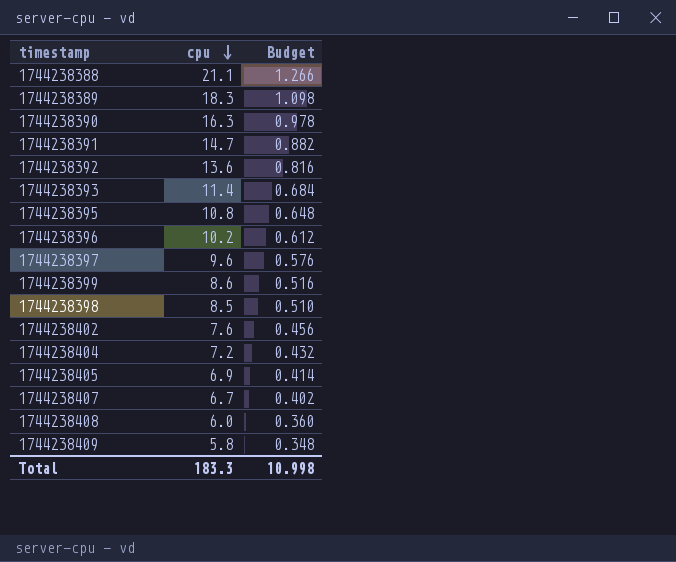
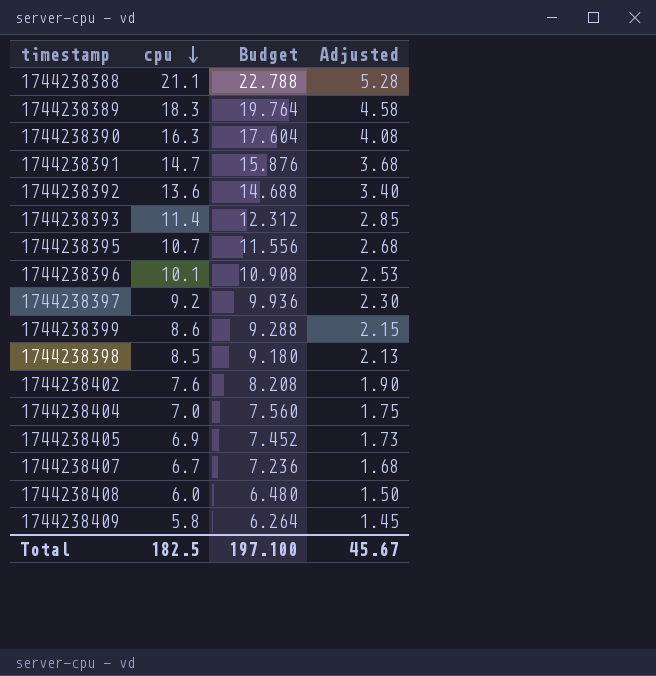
column Budget | formula: [cpu] * 0.06 -> [cpu] * 1.08
column Adjusted | formula: none -> [cpu] * 0.25
1744238395 | cpu: 10.8 -> 10.7
1744238396 | cpu: 10.2 -> 10.1
1744238397 | cpu: 9.6 -> 9.2
1744238404 | cpu: 7.2 -> 7.0
Total | cpu: 183.3 -> 182.5
Total | Budget: 10.998 -> 197.100

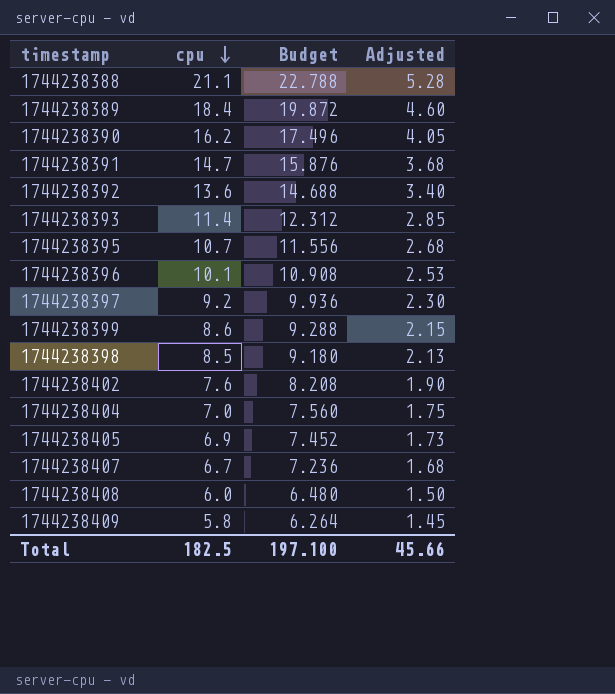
1744238389 | cpu: 18.3 -> 18.4
1744238389 | Budget: 19.764 -> 19.872
1744238389 | Adjusted: 4.58 -> 4.60
1744238390 | cpu: 16.3 -> 16.2
1744238390 | Budget: 17.604 -> 17.496
1744238390 | Adjusted: 4.08 -> 4.05
Total | Adjusted: 45.67 -> 45.66

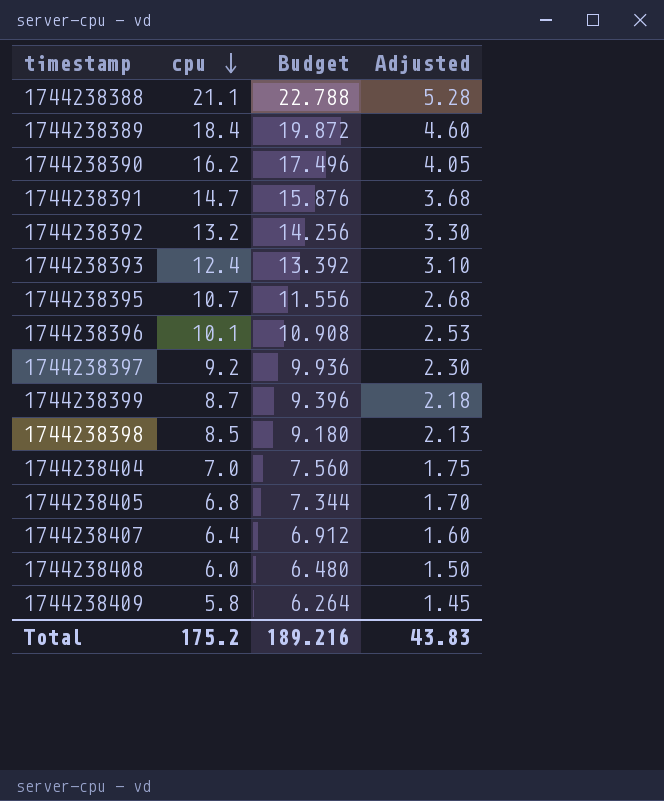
row 1744238402: 7.6 | 8.208 | 1.90 -> none
1744238392 | cpu: 13.6 -> 13.2
1744238392 | Budget: 14.688 -> 14.256
1744238392 | Adjusted: 3.40 -> 3.30
1744238393 | cpu: 11.4 -> 12.4
1744238393 | Budget: 12.312 -> 13.392
1744238393 | Adjusted: 2.85 -> 3.10
1744238399 | cpu: 8.6 -> 8.7
1744238399 | Budget: 9.288 -> 9.396
1744238399 | Adjusted: 2.15 -> 2.18
1744238405 | cpu: 6.9 -> 6.8
1744238405 | Budget: 7.452 -> 7.344
1744238405 | Adjusted: 1.73 -> 1.70
1744238407 | cpu: 6.7 -> 6.4
1744238407 | Budget: 7.236 -> 6.912
1744238407 | Adjusted: 1.68 -> 1.60
Total | cpu: 182.5 -> 175.2
Total | Budget: 197.100 -> 189.216
Total | Adjusted: 45.66 -> 43.83

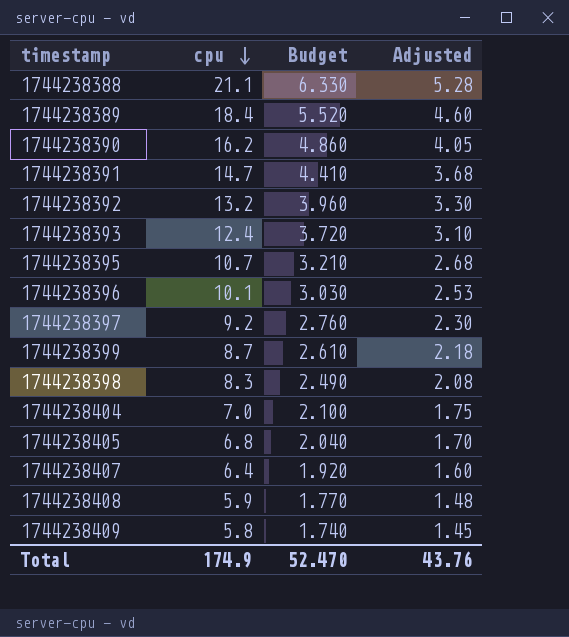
column Budget | formula: [cpu] * 1.08 -> [cpu] * 0.3
1744238398 | cpu: 8.5 -> 8.3
1744238398 | Adjusted: 2.13 -> 2.08
1744238408 | cpu: 6.0 -> 5.9
1744238408 | Adjusted: 1.50 -> 1.48
Total | cpu: 175.2 -> 174.9
Total | Budget: 189.216 -> 52.470
Total | Adjusted: 43.83 -> 43.76

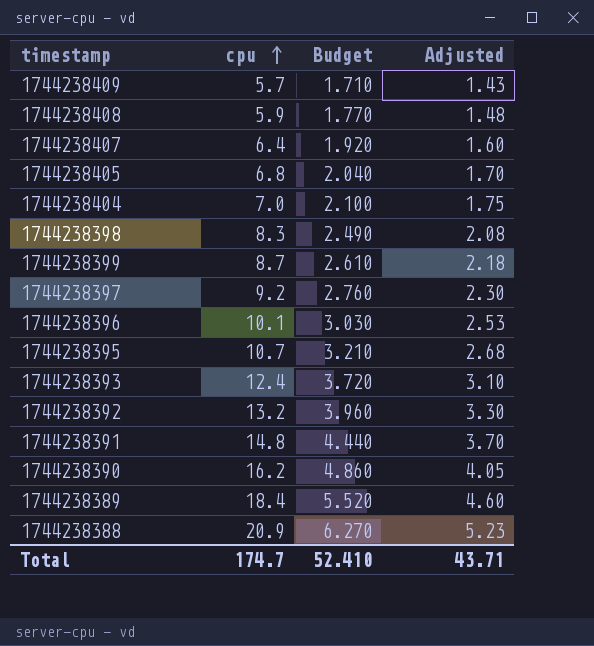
row order: cpu descending -> cpu ascending
1744238409 | cpu: 5.8 -> 5.7
1744238409 | Budget: 1.740 -> 1.710
1744238409 | Adjusted: 1.45 -> 1.43
1744238391 | cpu: 14.7 -> 14.8
1744238391 | Budget: 4.410 -> 4.440
1744238391 | Adjusted: 3.68 -> 3.70
1744238388 | cpu: 21.1 -> 20.9
1744238388 | Budget: 6.330 -> 6.270
1744238388 | Adjusted: 5.28 -> 5.23
Total | cpu: 174.9 -> 174.7
Total | Budget: 52.470 -> 52.410
Total | Adjusted: 43.76 -> 43.71

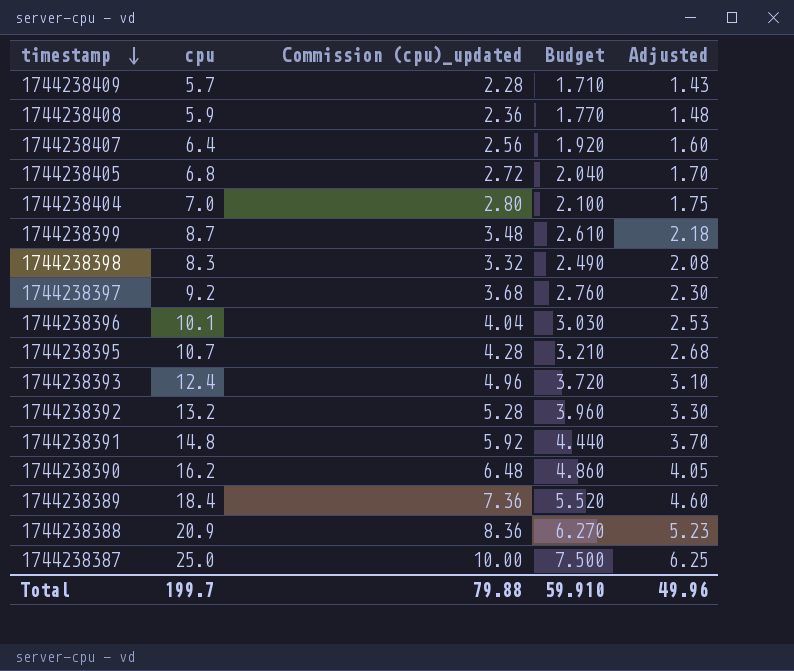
row order: cpu ascending -> timestamp descending
column Commission (cpu)_updated | formula: none -> [cpu] * 0.4
row 1744238387: none -> 25.0 | 10.00 | 7.500 | 6.25
Total | cpu: 174.7 -> 199.7
Total | Budget: 52.410 -> 59.910
Total | Adjusted: 43.71 -> 49.96

